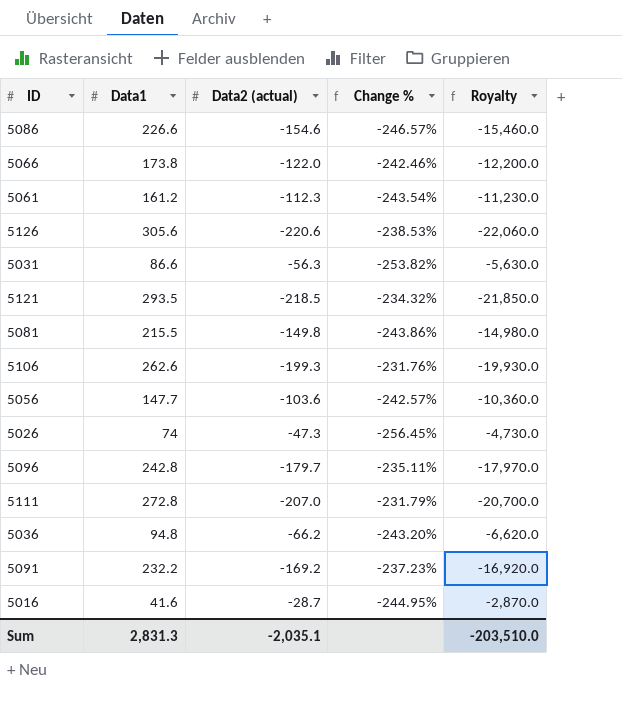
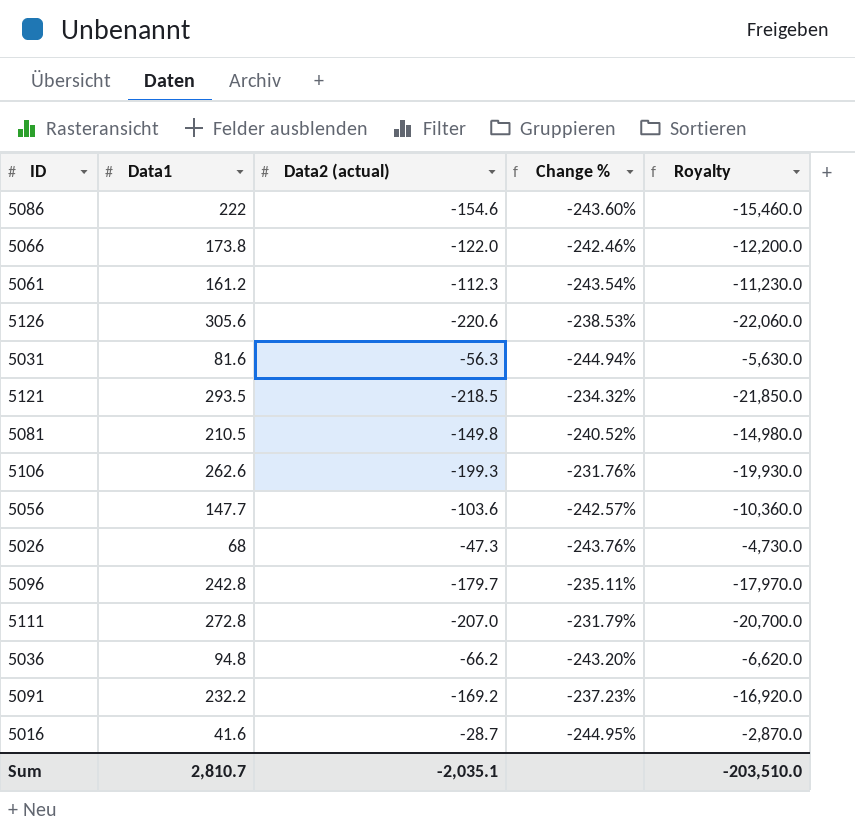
5086 | Data1: 226.6 -> 222
5086 | Change %: -246.57% -> -243.60%
5031 | Data1: 86.6 -> 81.6
5031 | Change %: -253.82% -> -244.94%
5081 | Data1: 215.5 -> 210.5
5081 | Change %: -243.86% -> -240.52%
5026 | Data1: 74 -> 68
5026 | Change %: -256.45% -> -243.76%
Sum | Data1: 2,831.3 -> 2,810.7

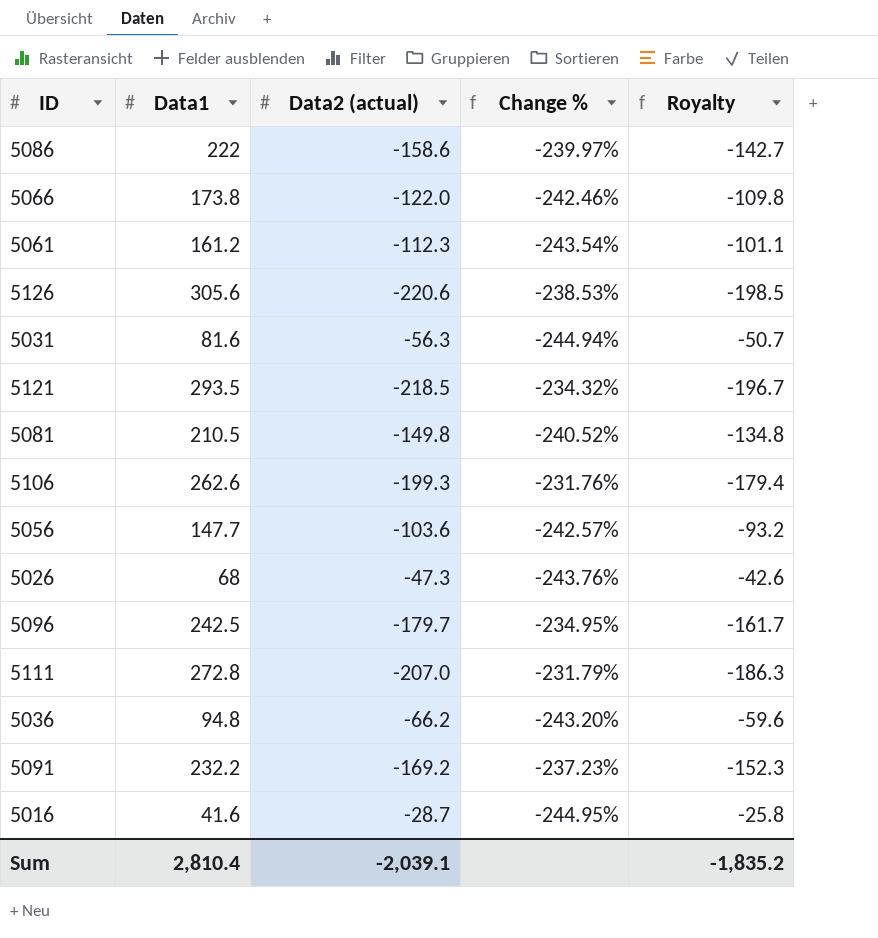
column Royalty | formula: [Data2 (actual)] * 100 -> [Data2 (actual)] * 0.9
5086 | Data2 (actual): -154.6 -> -158.6
5086 | Change %: -243.60% -> -239.97%
5096 | Data1: 242.8 -> 242.5
5096 | Change %: -235.11% -> -234.95%
Sum | Data1: 2,810.7 -> 2,810.4
Sum | Data2 (actual): -2,035.1 -> -2,039.1
Sum | Royalty: -203,510.0 -> -1,835.2

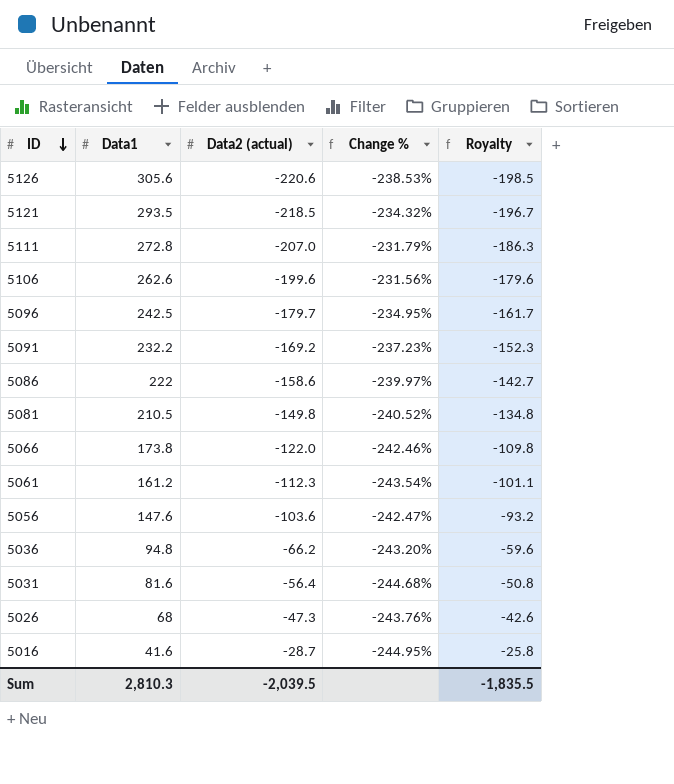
row order: none -> ID descending
5106 | Data2 (actual): -199.3 -> -199.6
5106 | Change %: -231.76% -> -231.56%
5106 | Royalty: -179.4 -> -179.6
5056 | Data1: 147.7 -> 147.6
5056 | Change %: -242.57% -> -242.47%
5031 | Data2 (actual): -56.3 -> -56.4
5031 | Change %: -244.94% -> -244.68%
5031 | Royalty: -50.7 -> -50.8
Sum | Data1: 2,810.4 -> 2,810.3
Sum | Data2 (actual): -2,039.1 -> -2,039.5
Sum | Royalty: -1,835.2 -> -1,835.5

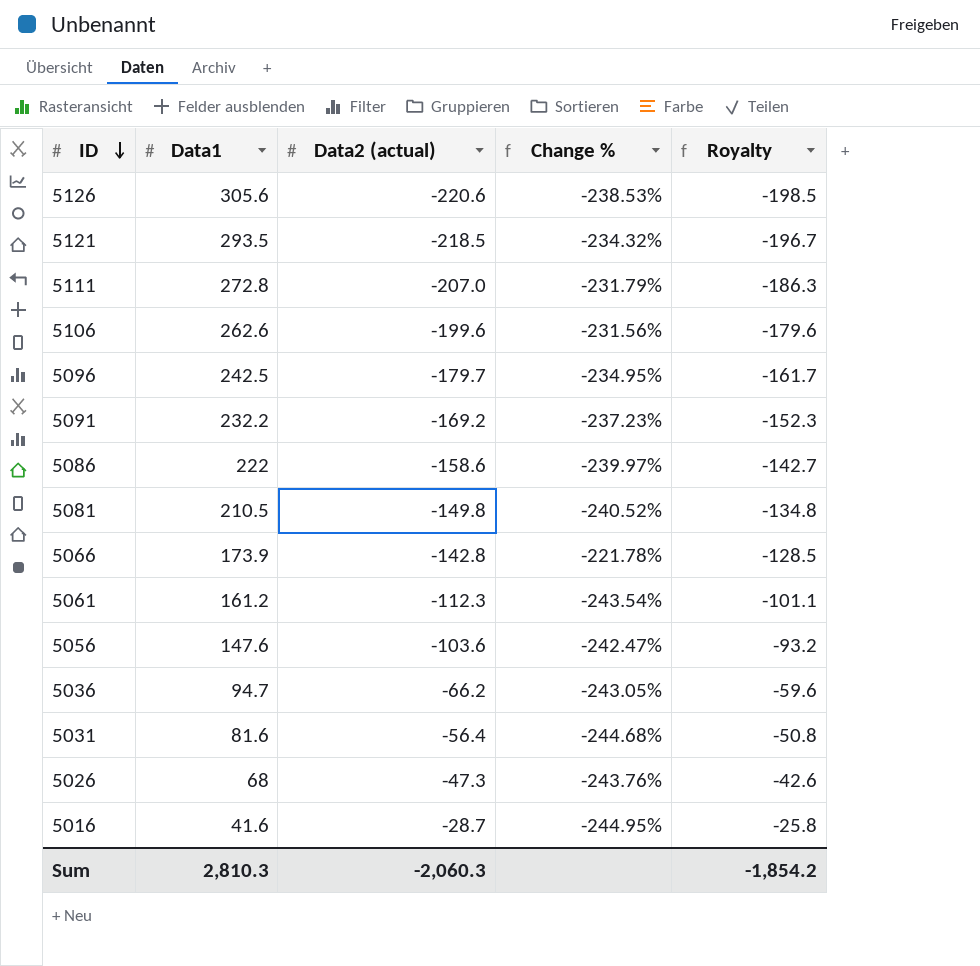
5066 | Data1: 173.8 -> 173.9
5066 | Data2 (actual): -122.0 -> -142.8
5066 | Change %: -242.46% -> -221.78%
5066 | Royalty: -109.8 -> -128.5
5036 | Data1: 94.8 -> 94.7
5036 | Change %: -243.20% -> -243.05%
Sum | Data2 (actual): -2,039.5 -> -2,060.3
Sum | Royalty: -1,835.5 -> -1,854.2

